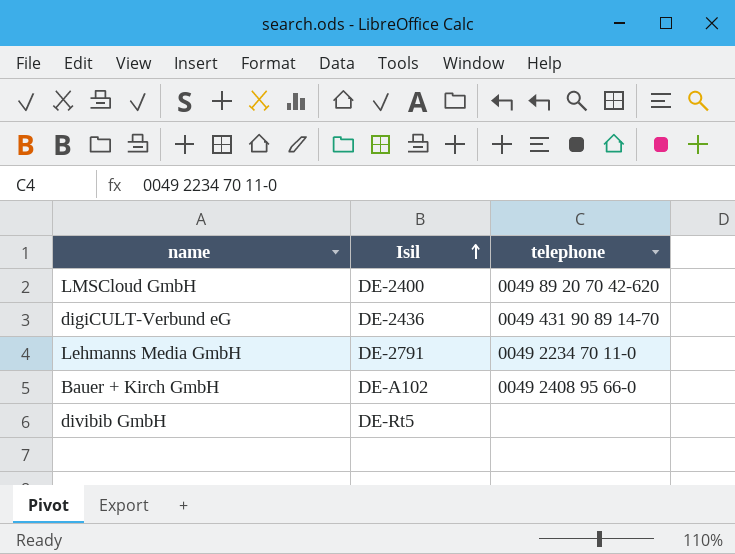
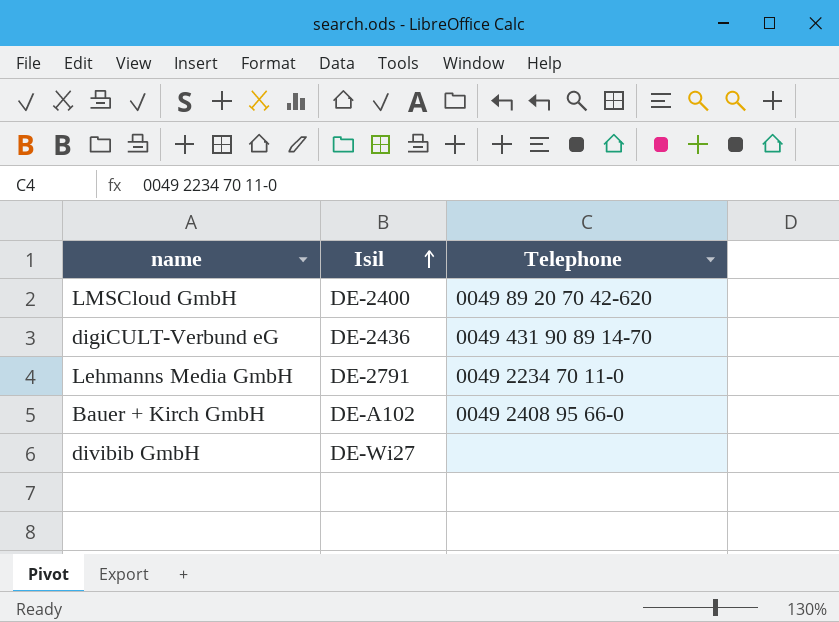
column name: telephone -> Telephone
divibib GmbH | Isil: DE-Rt5 -> DE-Wi27

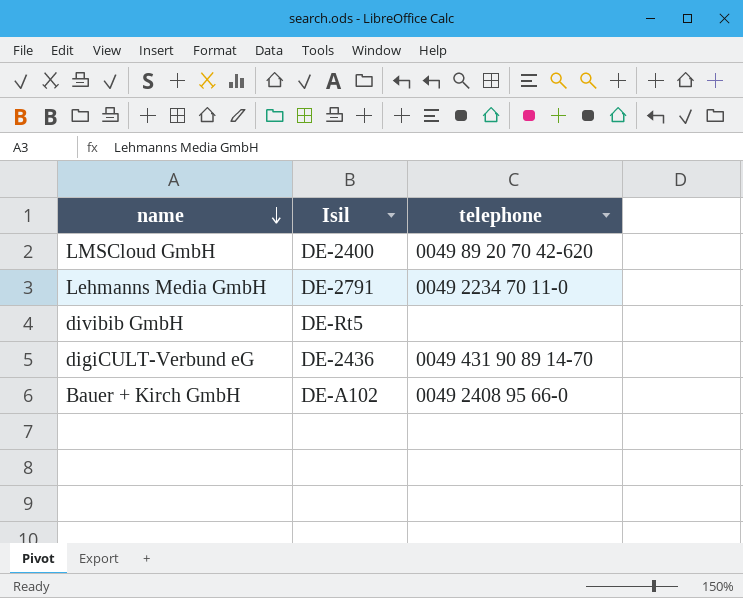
row order: Isil ascending -> name descending
column name: Telephone -> telephone
divibib GmbH | Isil: DE-Wi27 -> DE-Rt5

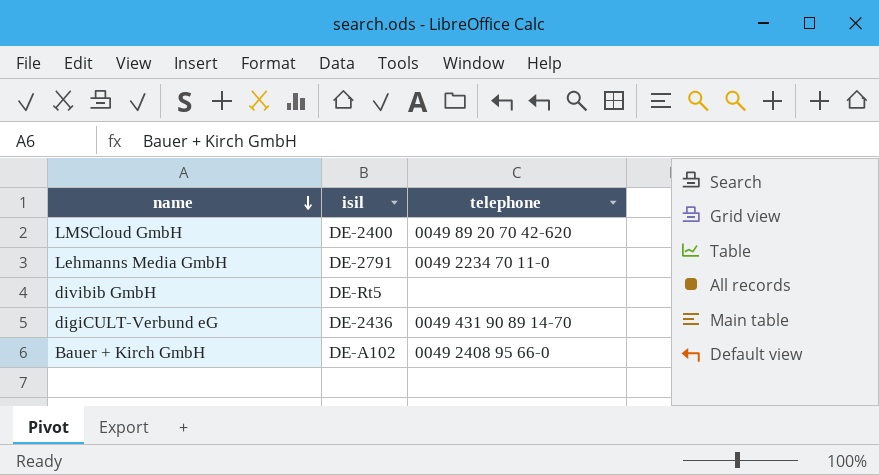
column name: Isil -> isil

